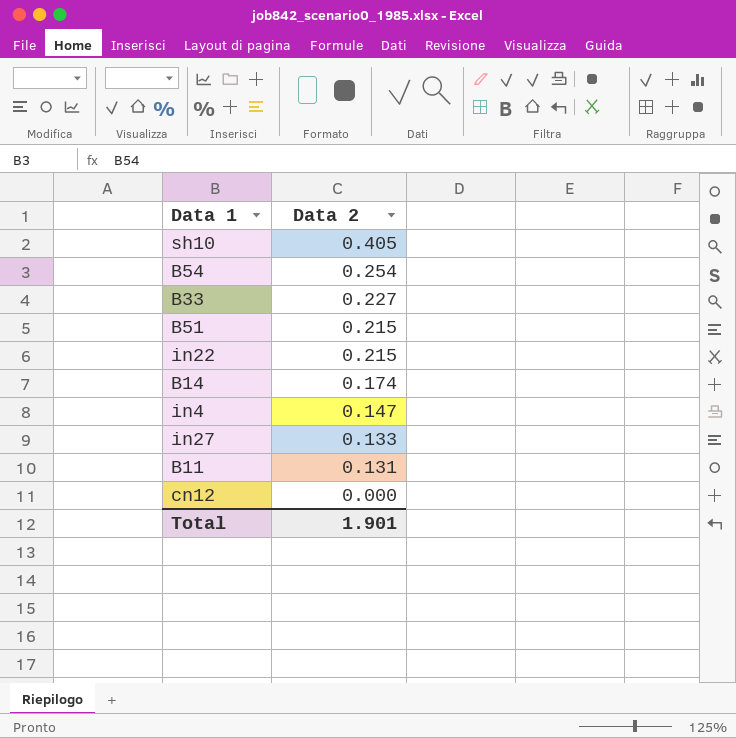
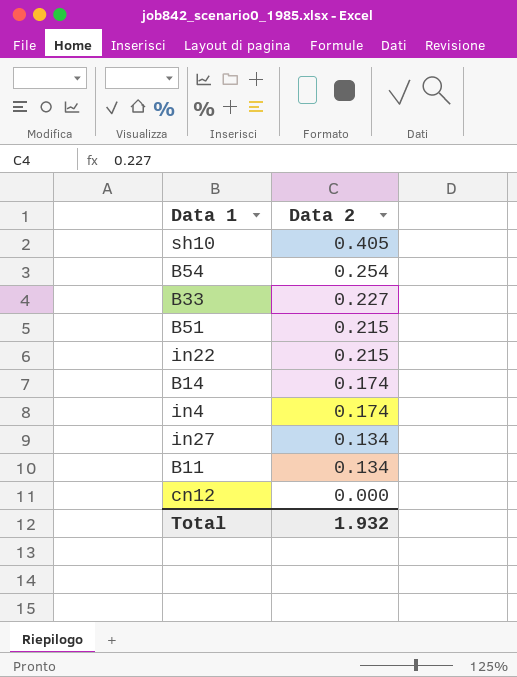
in4 | Data 2: 0.147 -> 0.174
in27 | Data 2: 0.133 -> 0.134
B11 | Data 2: 0.131 -> 0.134
Total | Data 2: 1.901 -> 1.932

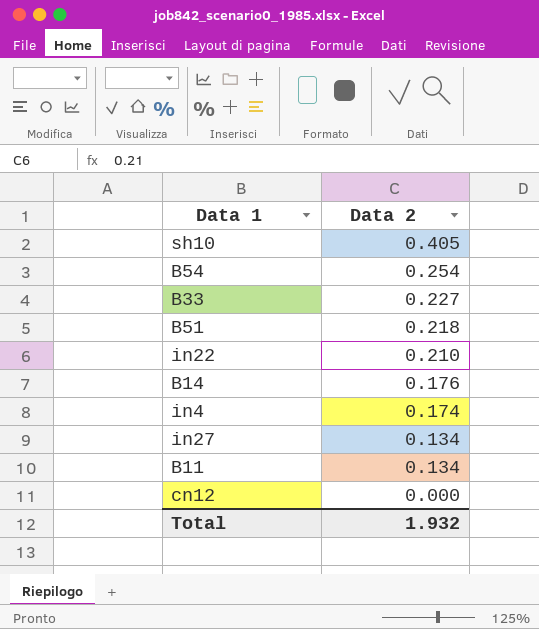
B51 | Data 2: 0.215 -> 0.218
in22 | Data 2: 0.215 -> 0.210
B14 | Data 2: 0.174 -> 0.176

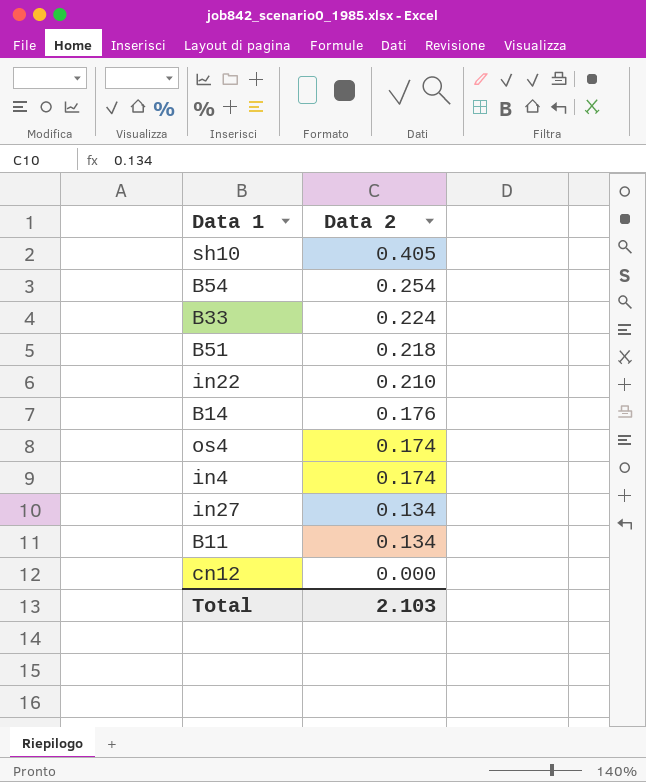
B33 | Data 2: 0.227 -> 0.224
row os4: none -> 0.174
Total | Data 2: 1.932 -> 2.103

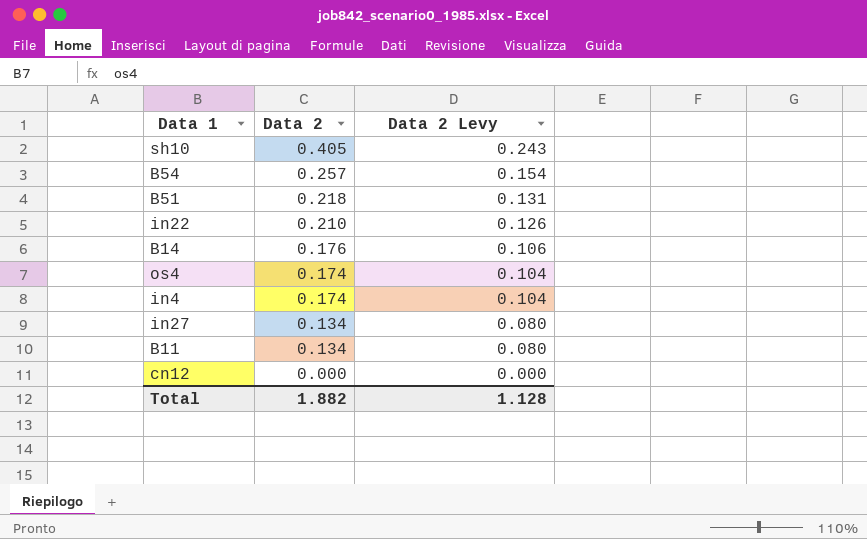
column Data 2 Levy | formula: none -> [Data 2] * 0.6
row B33: 0.224 -> none
B54 | Data 2: 0.254 -> 0.257
Total | Data 2: 2.103 -> 1.882

